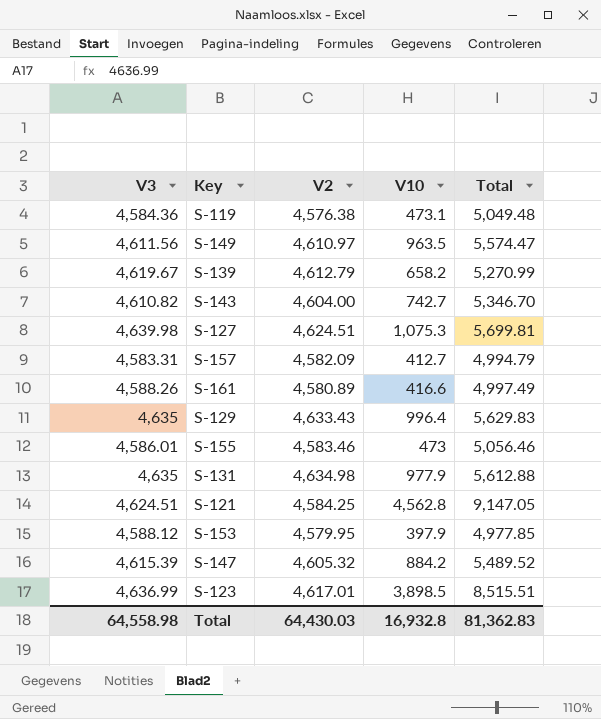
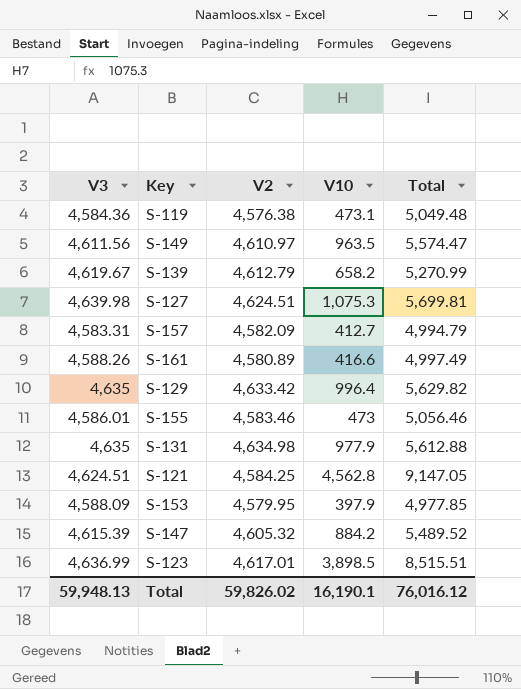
row S-143: 4,610.82 | 4,604.00 | 742.7 | 5,346.70 -> none
S-129 | V2: 4,633.43 -> 4,633.42
S-129 | Total: 5,629.83 -> 5,629.82
S-153 | V3: 4,588.12 -> 4,588.09
Total | V3: 64,558.98 -> 59,948.13
Total | V2: 64,430.03 -> 59,826.02
Total | V10: 16,932.8 -> 16,190.1
Total | Total: 81,362.83 -> 76,016.12

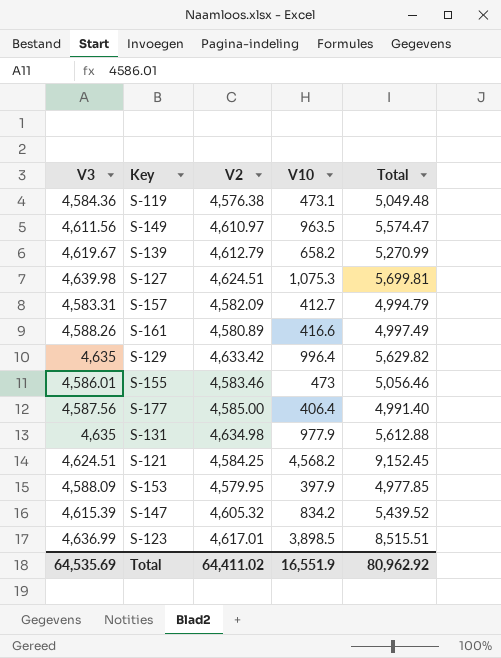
row S-177: none -> 4,587.56 | 4,585.00 | 406.4 | 4,991.40
S-121 | V10: 4,562.8 -> 4,568.2
S-121 | Total: 9,147.05 -> 9,152.45
S-147 | V10: 884.2 -> 834.2
S-147 | Total: 5,489.52 -> 5,439.52
Total | V3: 59,948.13 -> 64,535.69
Total | V2: 59,826.02 -> 64,411.02
Total | V10: 16,190.1 -> 16,551.9
Total | Total: 76,016.12 -> 80,962.92

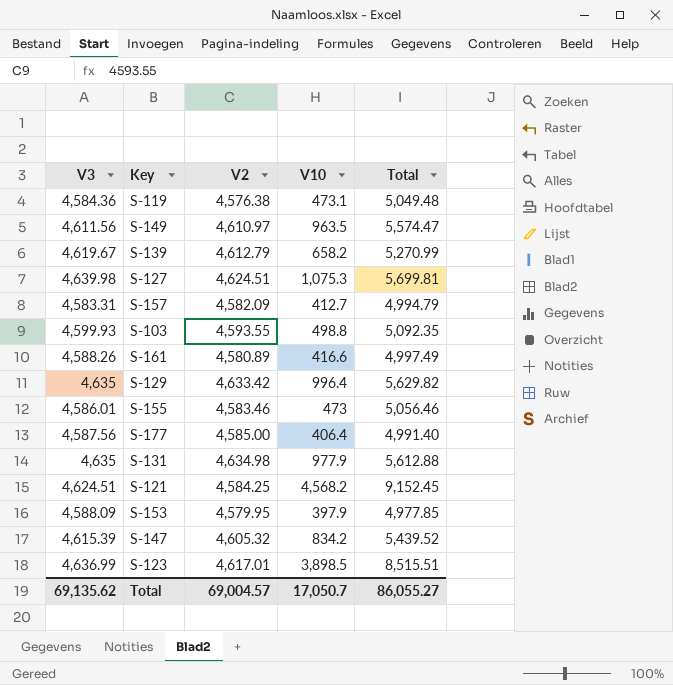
row S-103: none -> 4,599.93 | 4,593.55 | 498.8 | 5,092.35
Total | V3: 64,535.69 -> 69,135.62
Total | V2: 64,411.02 -> 69,004.57
Total | V10: 16,551.9 -> 17,050.7
Total | Total: 80,962.92 -> 86,055.27

